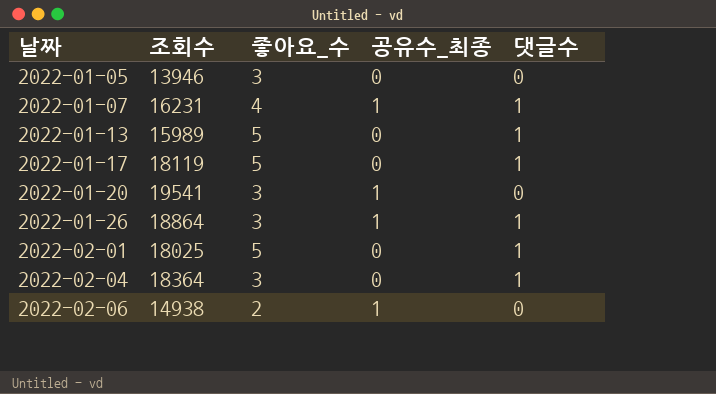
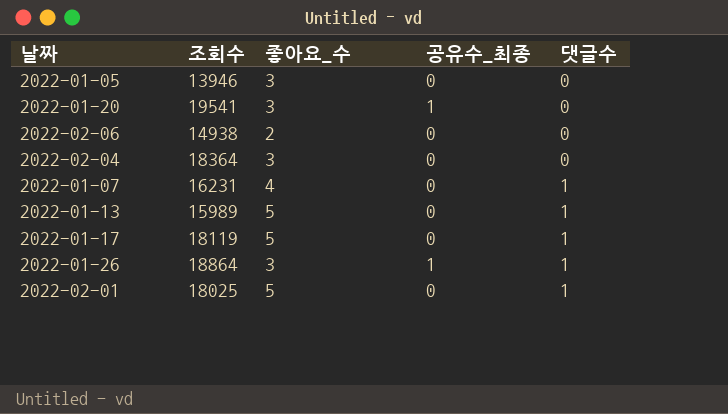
row order: 날짜 ascending -> 댓글수 ascending
2022-02-06 | 공유수_최종: 1 -> 0
2022-02-04 | 댓글수: 1 -> 0
2022-01-07 | 공유수_최종: 1 -> 0

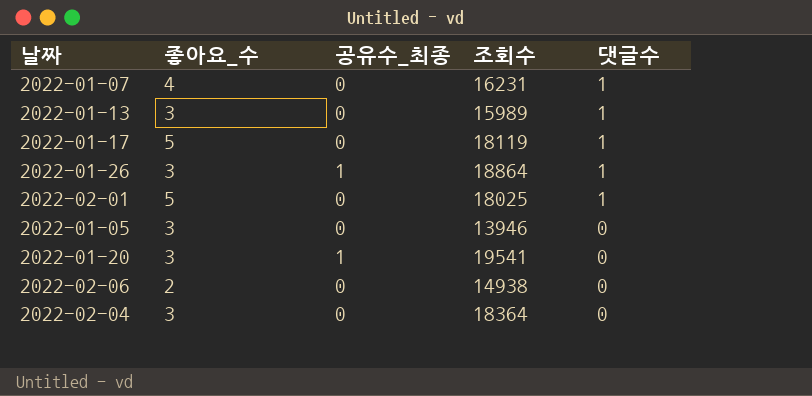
row order: 댓글수 ascending -> 댓글수 descending
column 조회수 | position: 2 -> 4
2022-01-13 | 좋아요_수: 5 -> 3

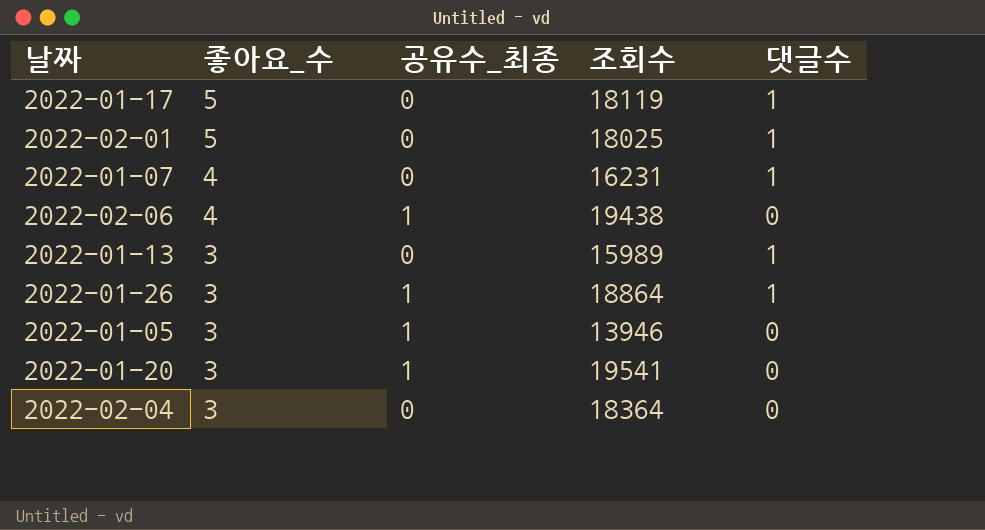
row order: 댓글수 descending -> 좋아요_수 descending
2022-02-06 | 좋아요_수: 2 -> 4
2022-02-06 | 공유수_최종: 0 -> 1
2022-02-06 | 조회수: 14938 -> 19438
2022-01-05 | 공유수_최종: 0 -> 1

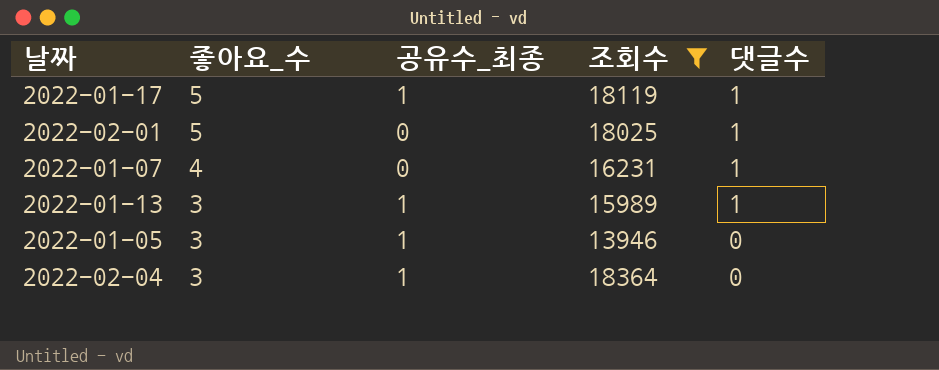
filter: none -> 조회수 <= 18364
2022-01-17 | 공유수_최종: 0 -> 1
2022-01-13 | 공유수_최종: 0 -> 1
2022-02-04 | 공유수_최종: 0 -> 1

